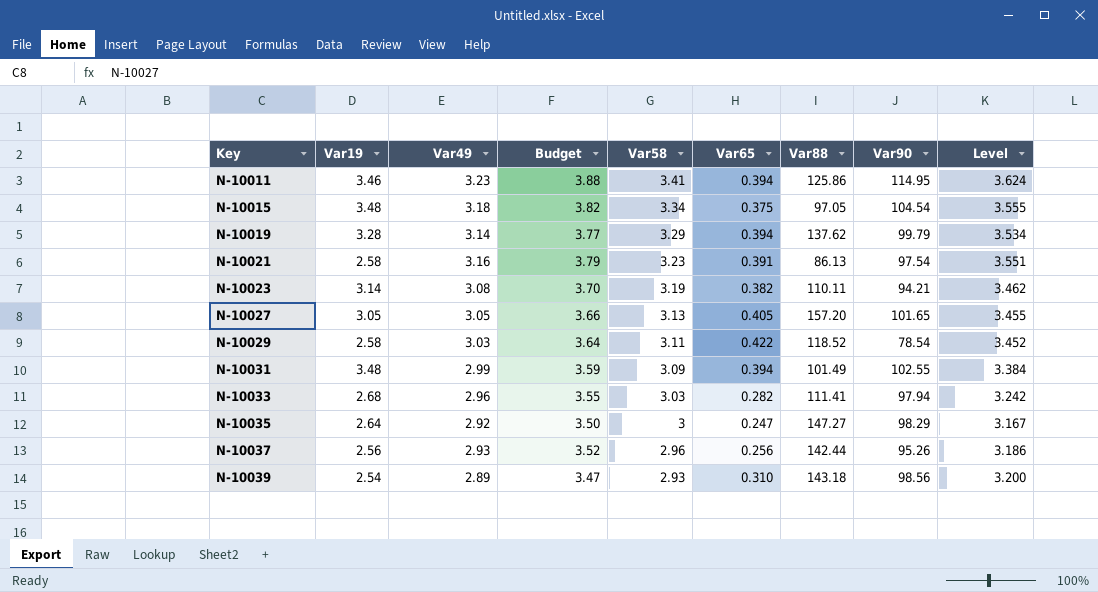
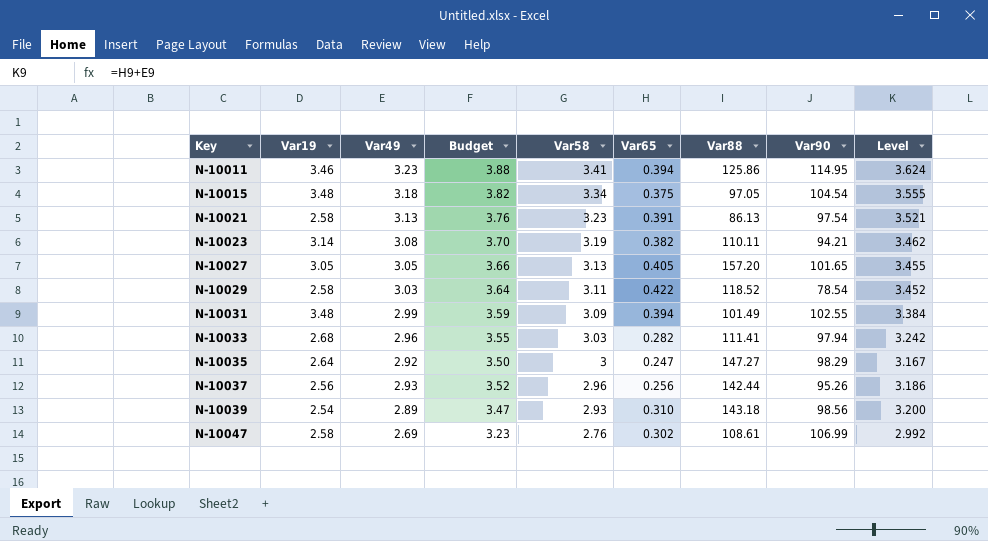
row N-10019: 3.28 | 3.14 | 3.77 | 3.29 | 0.394 | 137.62 | 99.79 | 3.534 -> none
N-10021 | Var49: 3.16 -> 3.13
N-10021 | Budget: 3.79 -> 3.76
N-10021 | Level: 3.551 -> 3.521
row N-10047: none -> 2.58 | 2.69 | 3.23 | 2.76 | 0.302 | 108.61 | 106.99 | 2.992

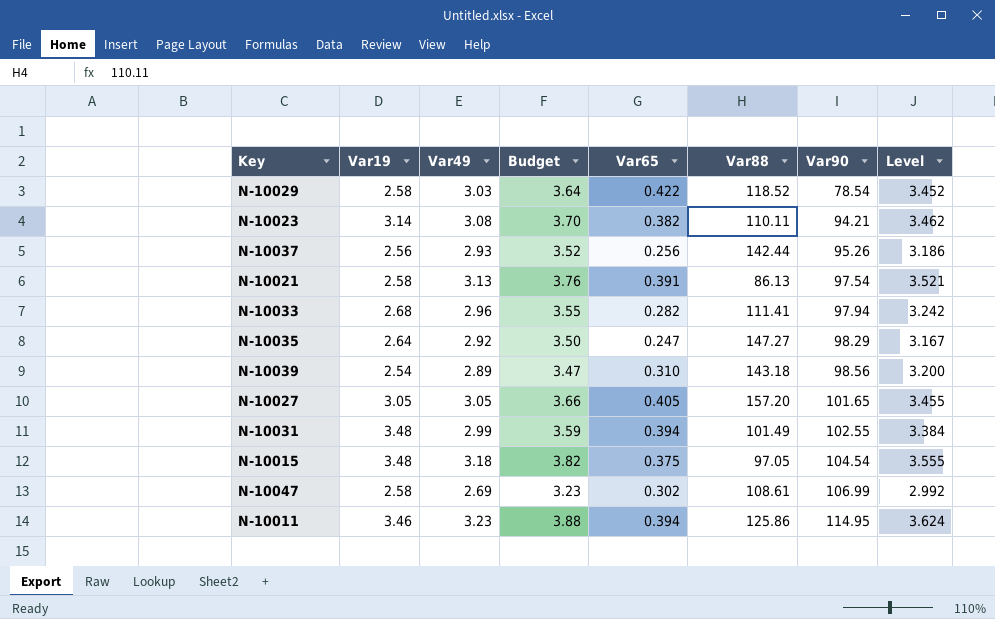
row order: Key ascending -> Var90 ascending
column Var58 | position: 5 -> none

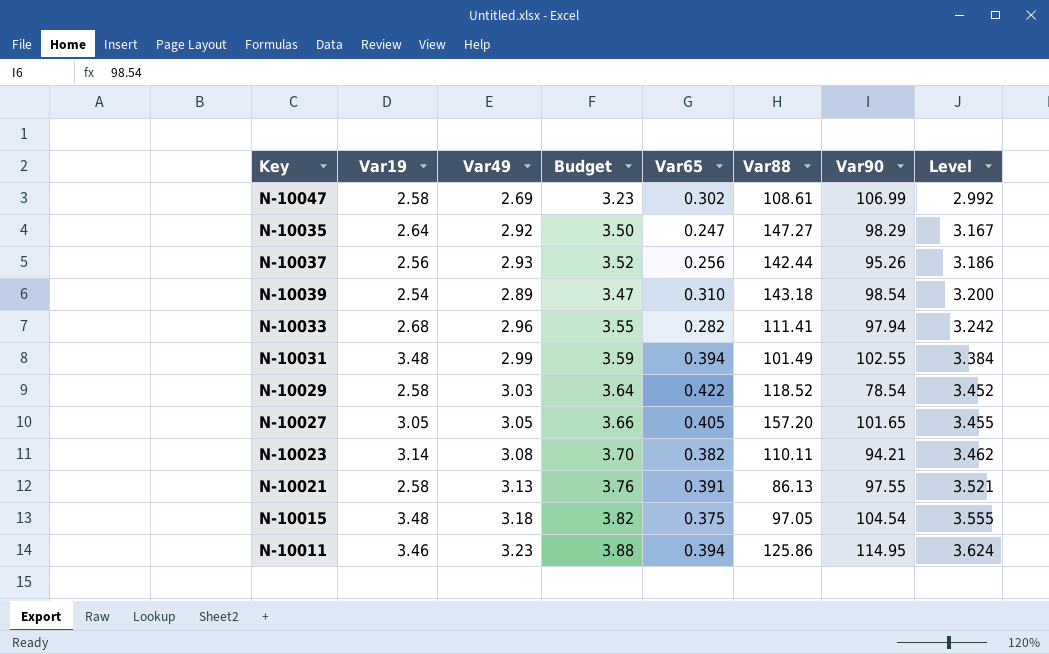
row order: Var90 ascending -> Level ascending
N-10039 | Var90: 98.56 -> 98.54
N-10021 | Var90: 97.54 -> 97.55

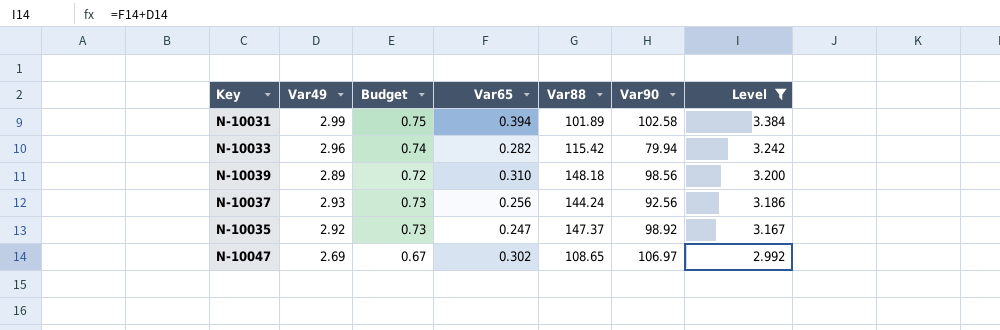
filter: none -> Level <= 3.384
row order: Level ascending -> Level descending
column Var19 | position: 2 -> none
column Budget | formula: [Var49] * 1.2 -> [Var49] * 0.25
N-10031 | Var88: 101.49 -> 101.89
N-10031 | Var90: 102.55 -> 102.58
N-10033 | Var88: 111.41 -> 115.42
N-10033 | Var90: 97.94 -> 79.94
N-10039 | Var88: 143.18 -> 148.18
N-10039 | Var90: 98.54 -> 98.56
N-10037 | Var88: 142.44 -> 144.24
N-10037 | Var90: 95.26 -> 92.56
N-10035 | Var88: 147.27 -> 147.37
N-10035 | Var90: 98.29 -> 98.92
N-10047 | Var88: 108.61 -> 108.65
N-10047 | Var90: 106.99 -> 106.97

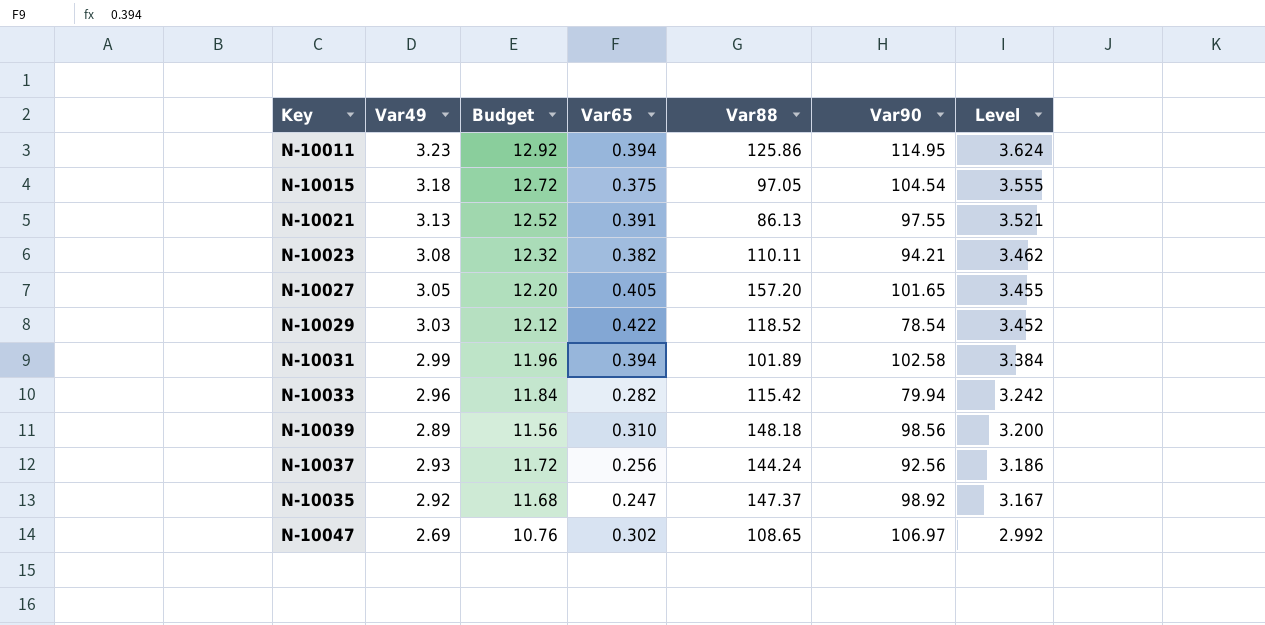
filter: Level <= 3.384 -> none
column Budget | formula: [Var49] * 0.25 -> [Var49] * 4

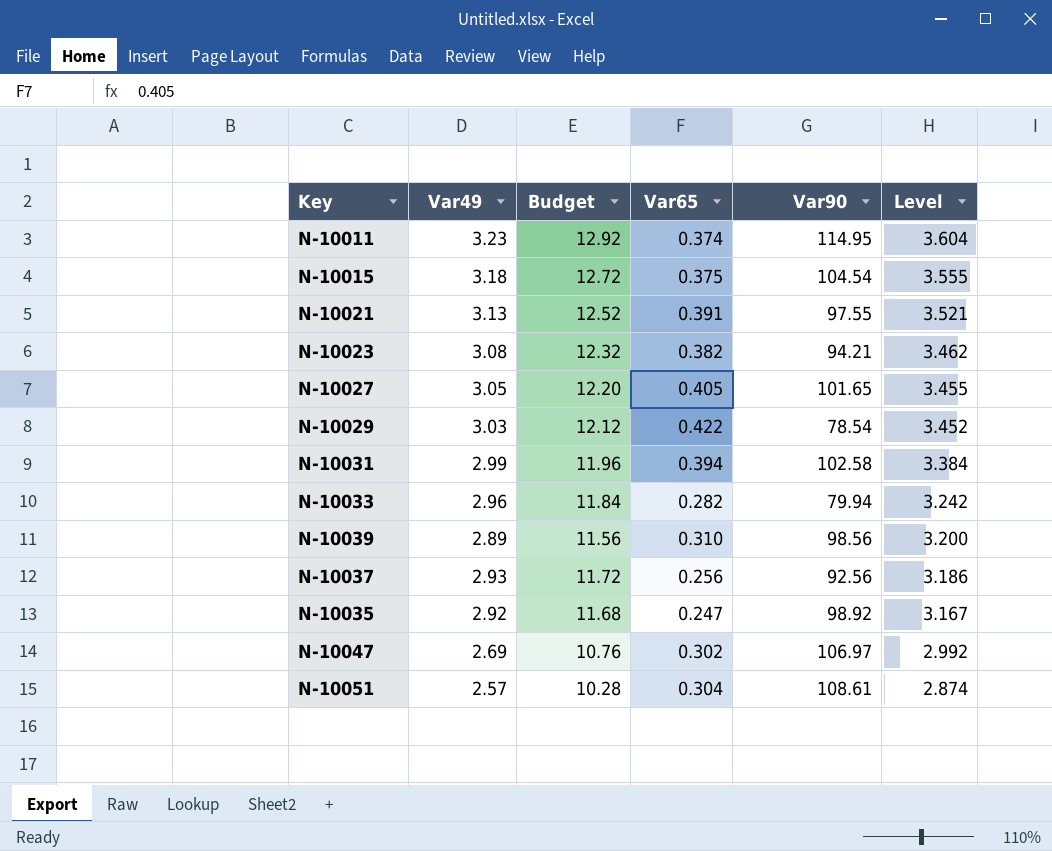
column Var88 | position: 5 -> none
N-10011 | Var65: 0.394 -> 0.374
N-10011 | Level: 3.624 -> 3.604
row N-10051: none -> 2.57 | 10.28 | 0.304 | 108.61 | 2.874

